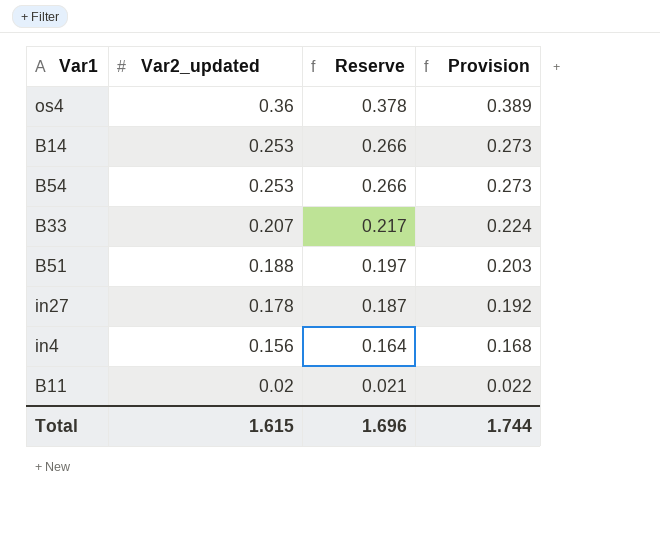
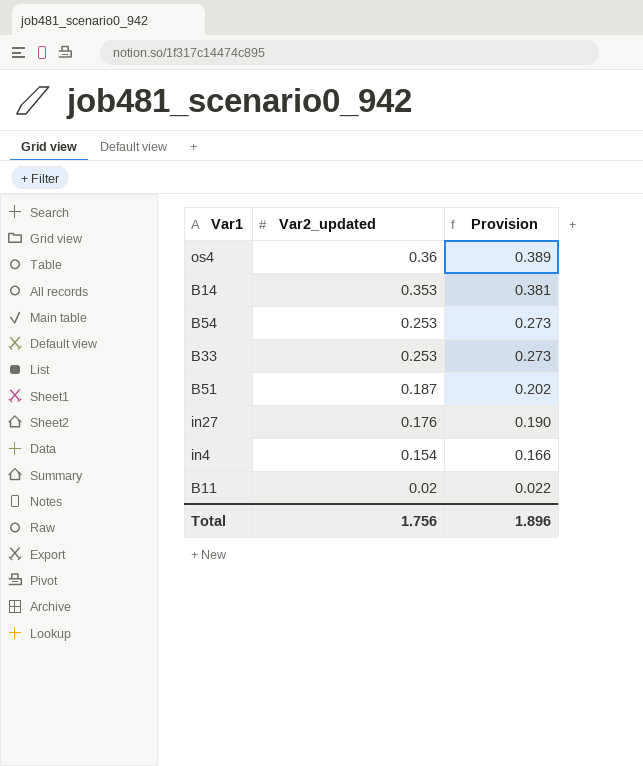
column Reserve | formula: [Var2_updated] * 1.05 -> none
B14 | Var2_updated: 0.253 -> 0.353
B14 | Provision: 0.273 -> 0.381
B33 | Var2_updated: 0.207 -> 0.253
B33 | Provision: 0.224 -> 0.273
B51 | Var2_updated: 0.188 -> 0.187
B51 | Provision: 0.203 -> 0.202
in27 | Var2_updated: 0.178 -> 0.176
in27 | Provision: 0.192 -> 0.190
in4 | Var2_updated: 0.156 -> 0.154
in4 | Provision: 0.168 -> 0.166
Total | Var2_updated: 1.615 -> 1.756
Total | Provision: 1.744 -> 1.896

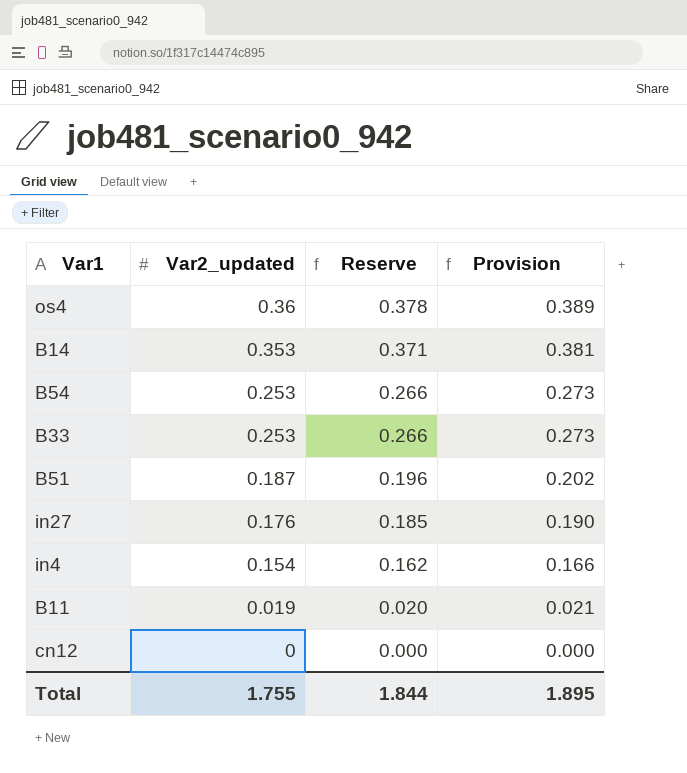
column Reserve | formula: none -> [Var2_updated] * 1.05
B11 | Var2_updated: 0.02 -> 0.019
B11 | Provision: 0.022 -> 0.021
row cn12: none -> 0 | 0.000 | 0.000
Total | Var2_updated: 1.756 -> 1.755
Total | Provision: 1.896 -> 1.895

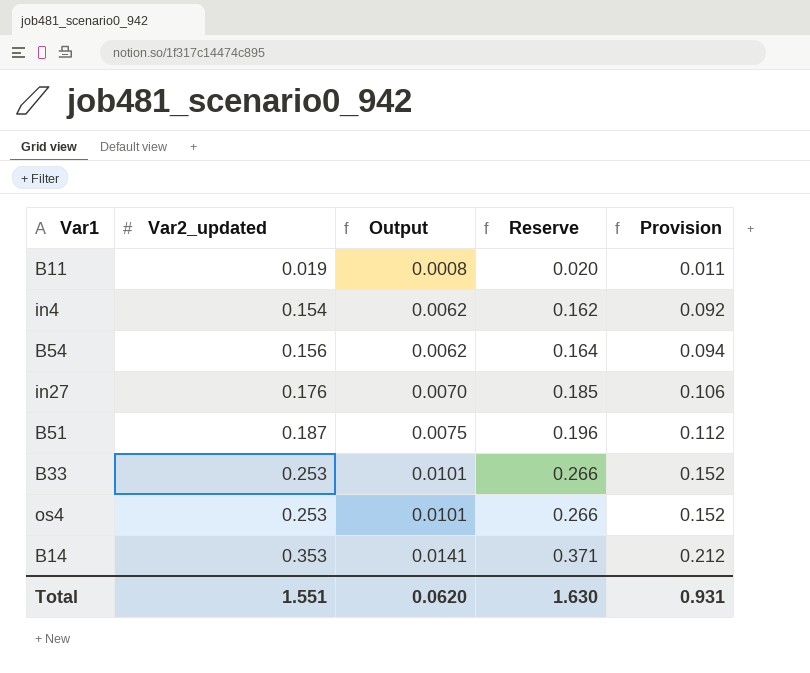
row order: Var2_updated descending -> Var2_updated ascending
column Output | formula: none -> [Var2_updated] * 0.04
column Provision | formula: [Var2_updated] * 1.08 -> [Var2_updated] * 0.6
row cn12: 0 | 0.000 | 0.000 -> none
B54 | Var2_updated: 0.253 -> 0.156
B54 | Reserve: 0.266 -> 0.164
os4 | Var2_updated: 0.36 -> 0.253
os4 | Reserve: 0.378 -> 0.266
Total | Var2_updated: 1.755 -> 1.551
Total | Reserve: 1.844 -> 1.630
Total | Provision: 1.895 -> 0.931

